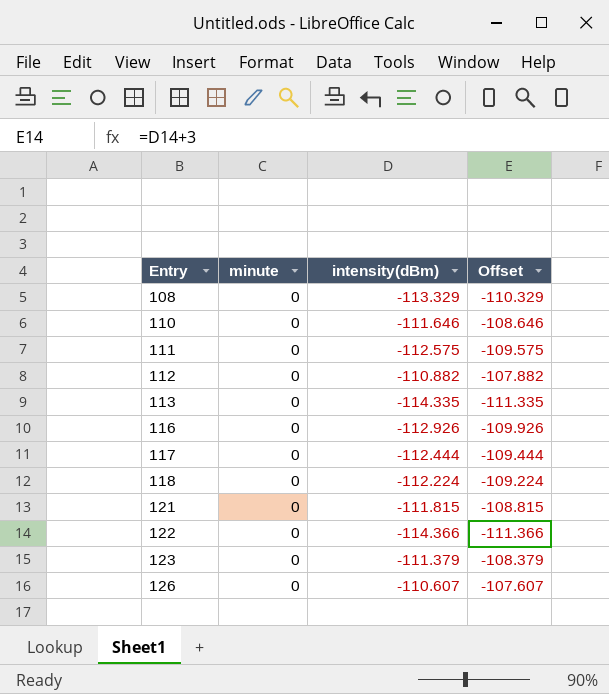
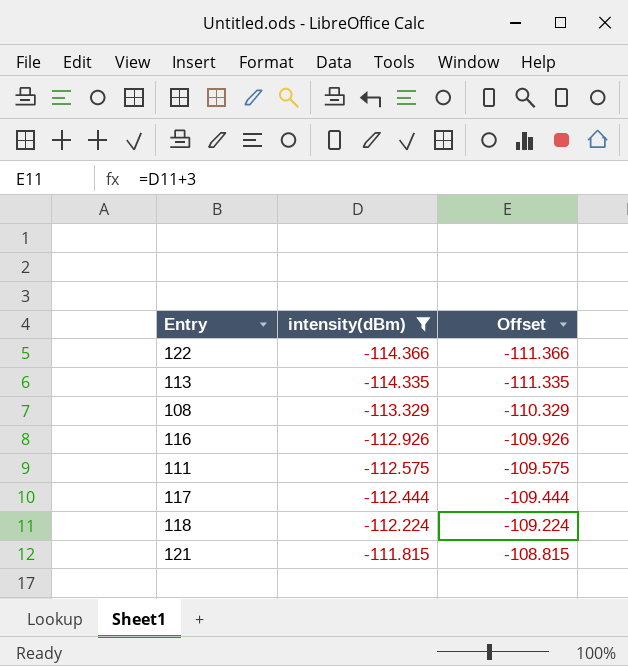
filter: none -> intensity(dBm) <= -111.815
row order: Entry ascending -> intensity(dBm) ascending
column minute | position: 2 -> none

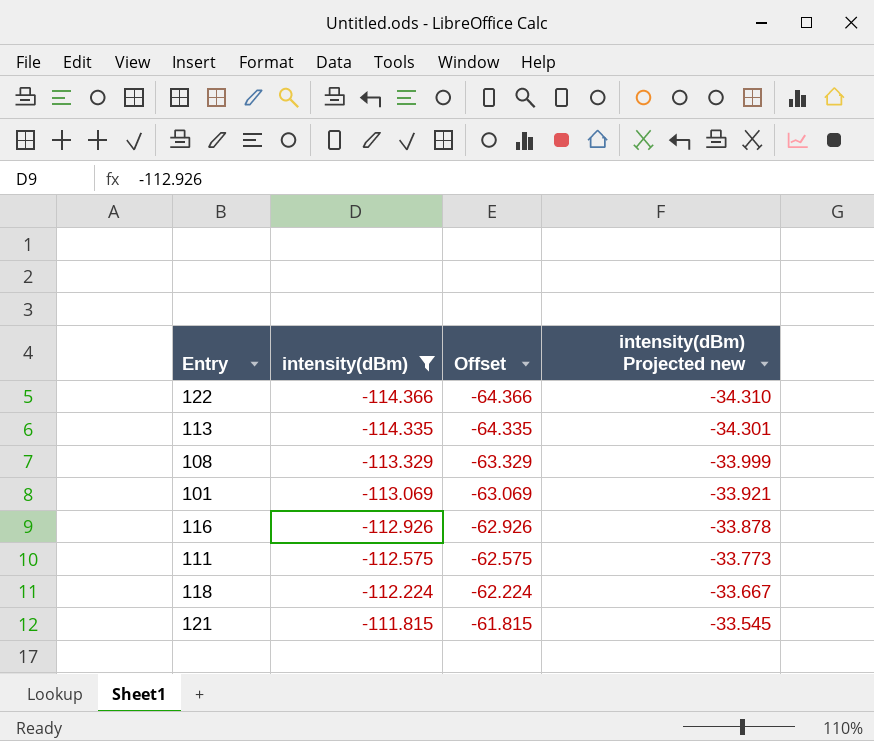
column Offset | formula: [intensity(dBm)] + 3 -> [intensity(dBm)] + 50
column intensity(dBm) Projected new | formula: none -> [intensity(dBm)] * 0.3
row 117: -112.444 | -109.444 -> none
row 101: none -> -113.069 | -63.069 | -33.921

